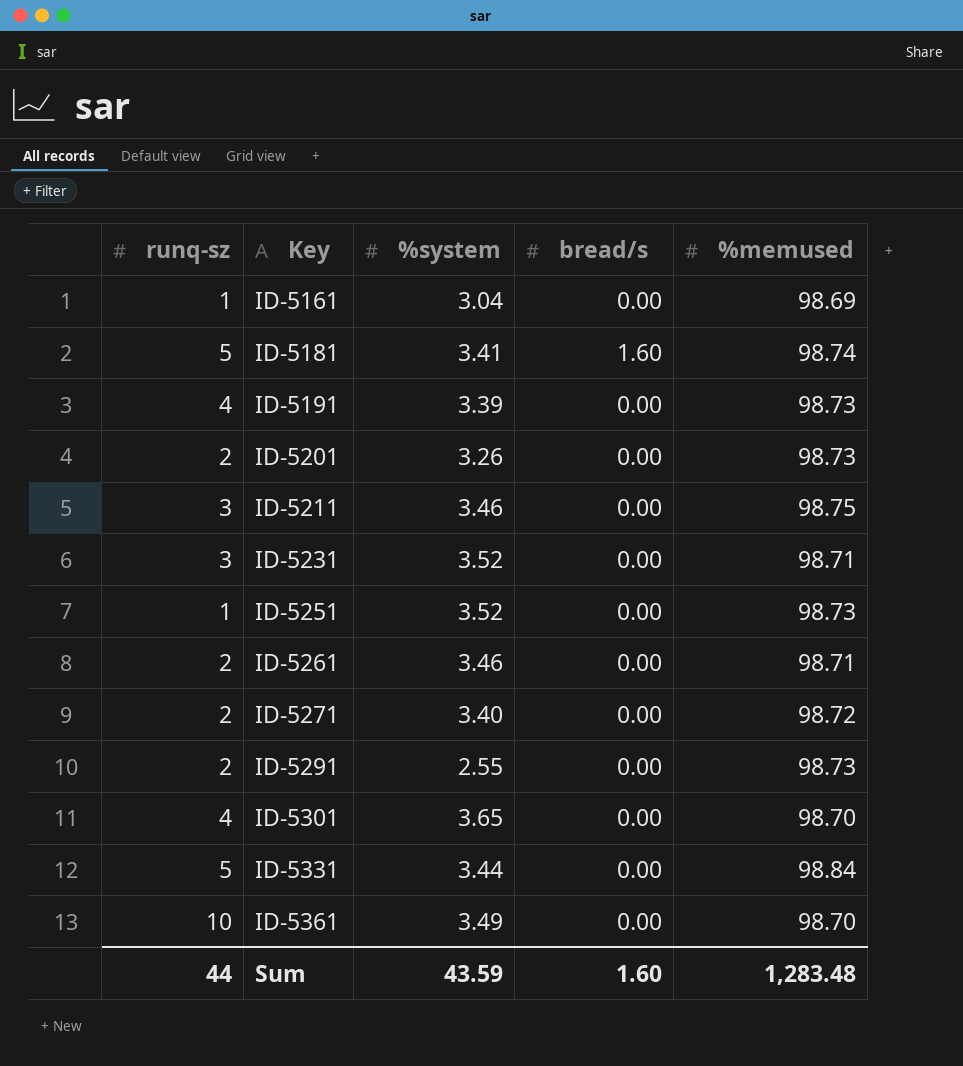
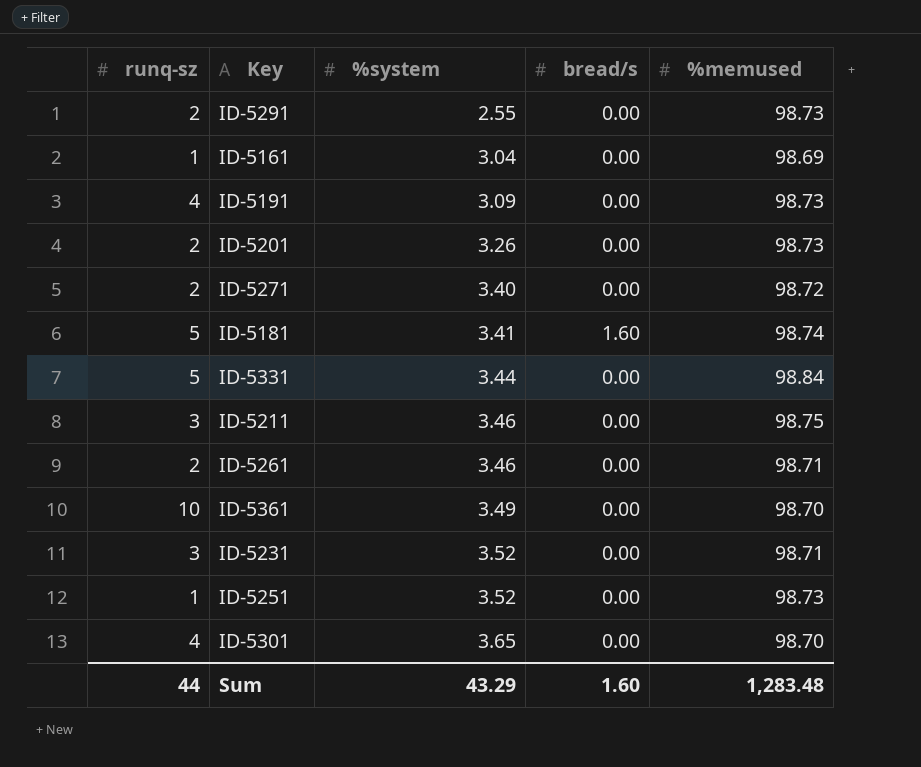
row order: Key ascending -> %system ascending
ID-5191 | %system: 3.39 -> 3.09
Sum | %system: 43.59 -> 43.29

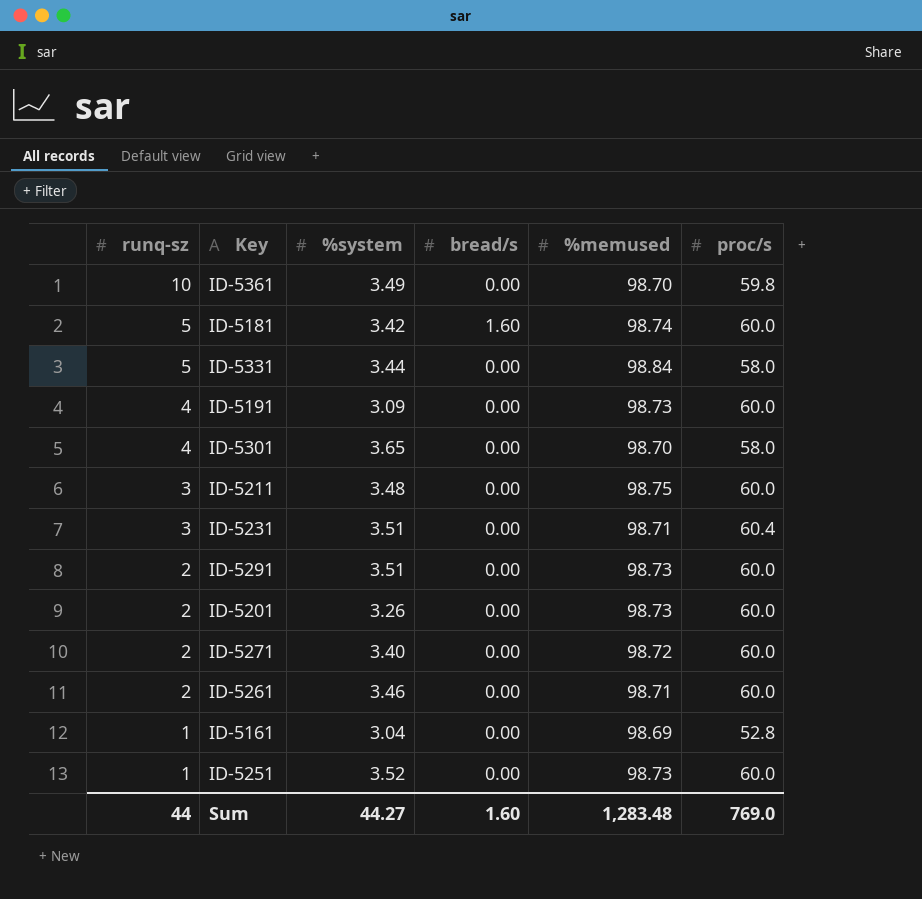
row order: %system ascending -> runq-sz descending
column proc/s | position: none -> 6
ID-5181 | %system: 3.41 -> 3.42
ID-5211 | %system: 3.46 -> 3.48
ID-5231 | %system: 3.52 -> 3.51
ID-5291 | %system: 2.55 -> 3.51
Sum | %system: 43.29 -> 44.27

